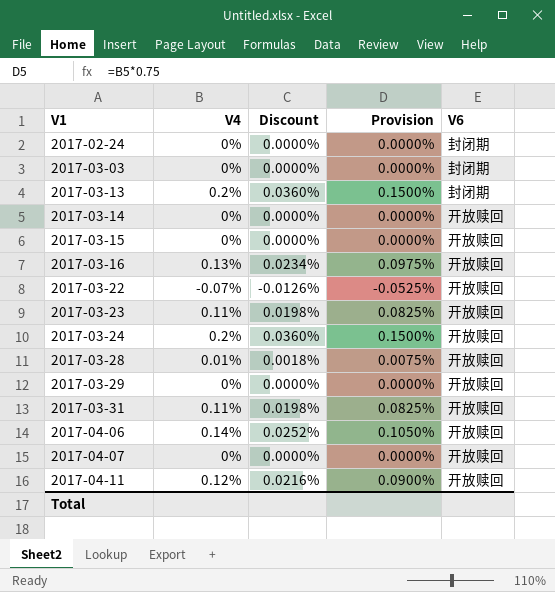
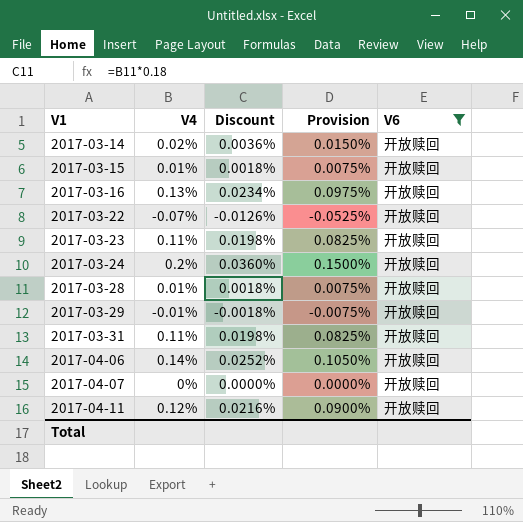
filter: none -> V6 = 开放赎回
2017-03-14 | V4: 0% -> 0.02%
2017-03-14 | Discount: 0.0000% -> 0.0036%
2017-03-14 | Provision: 0.0000% -> 0.0150%
2017-03-15 | V4: 0% -> 0.01%
2017-03-15 | Discount: 0.0000% -> 0.0018%
2017-03-15 | Provision: 0.0000% -> 0.0075%
2017-03-29 | V4: 0% -> -0.01%
2017-03-29 | Discount: 0.0000% -> -0.0018%
2017-03-29 | Provision: 0.0000% -> -0.0075%

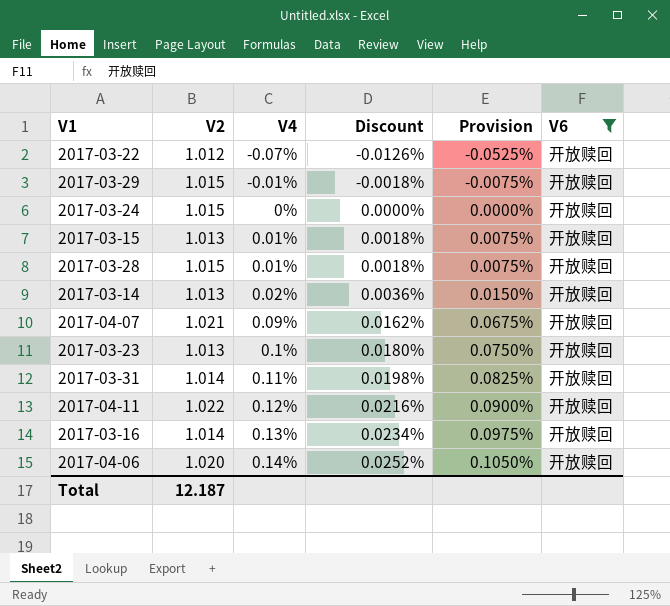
row order: V1 ascending -> V4 ascending
column V2 | position: none -> 2
2017-03-24 | V4: 0.2% -> 0%
2017-03-24 | Discount: 0.0360% -> 0.0000%
2017-03-24 | Provision: 0.1500% -> 0.0000%
2017-04-07 | V4: 0% -> 0.09%
2017-04-07 | Discount: 0.0000% -> 0.0162%
2017-04-07 | Provision: 0.0000% -> 0.0675%
2017-03-23 | V4: 0.11% -> 0.1%
2017-03-23 | Discount: 0.0198% -> 0.0180%
2017-03-23 | Provision: 0.0825% -> 0.0750%

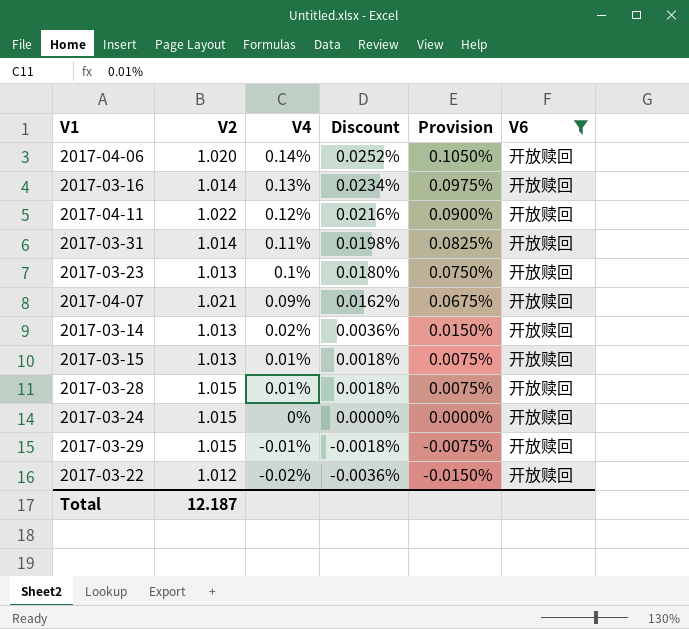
row order: V4 ascending -> V4 descending
2017-03-22 | V4: -0.07% -> -0.02%
2017-03-22 | Discount: -0.0126% -> -0.0036%
2017-03-22 | Provision: -0.0525% -> -0.0150%

